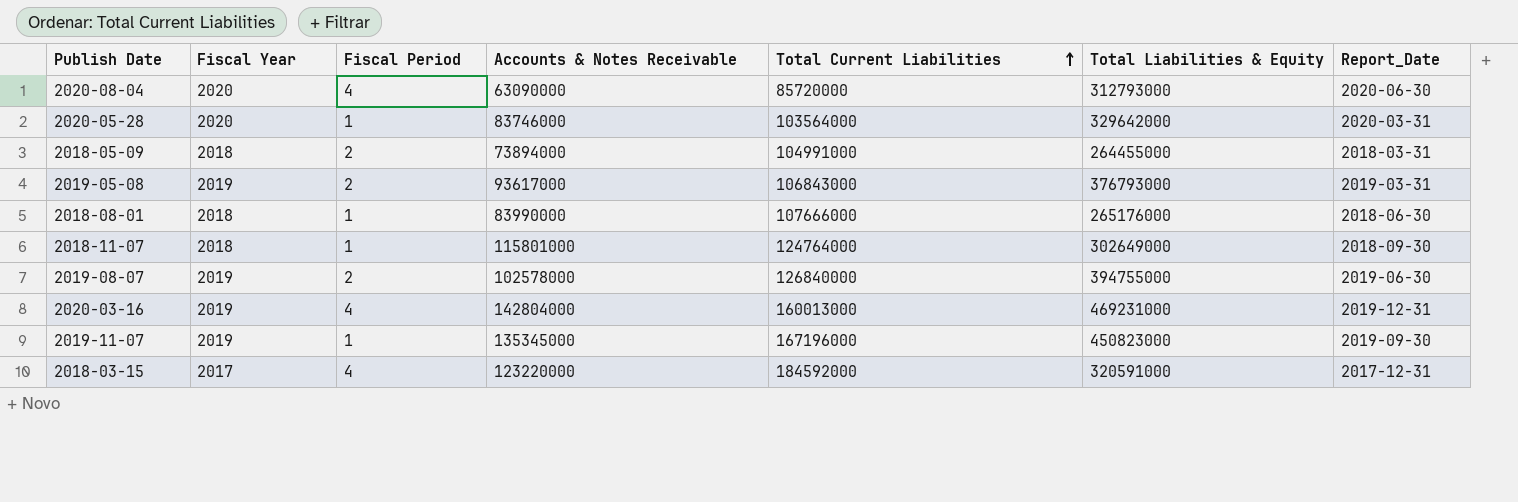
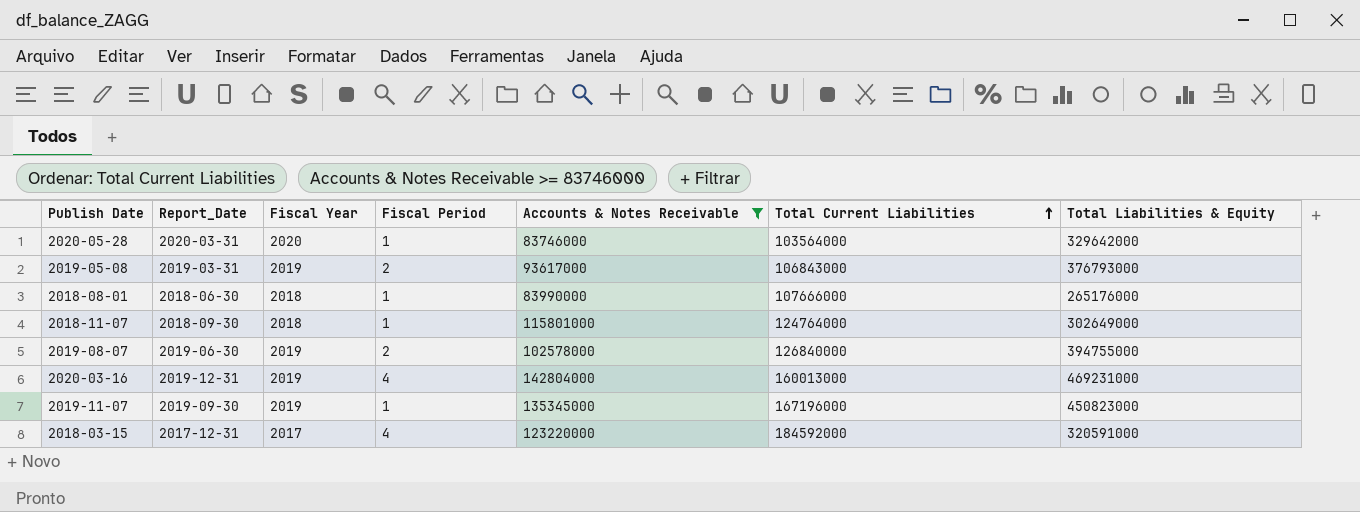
filter: none -> Accounts & Notes Receivable >= 83746000
column Report_Date | position: 7 -> 2

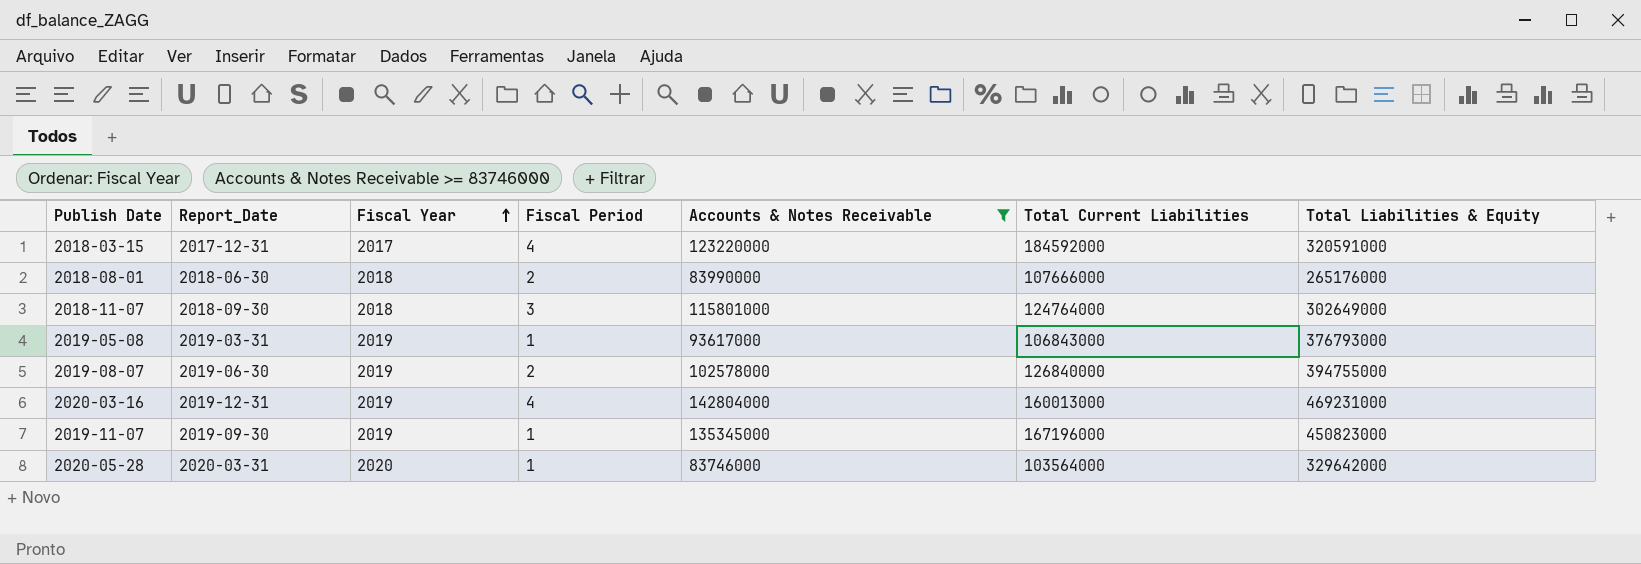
row order: Total Current Liabilities ascending -> Fiscal Year ascending
2018-08-01 | Fiscal Period: 1 -> 2
2018-11-07 | Fiscal Period: 1 -> 3
2019-05-08 | Fiscal Period: 2 -> 1

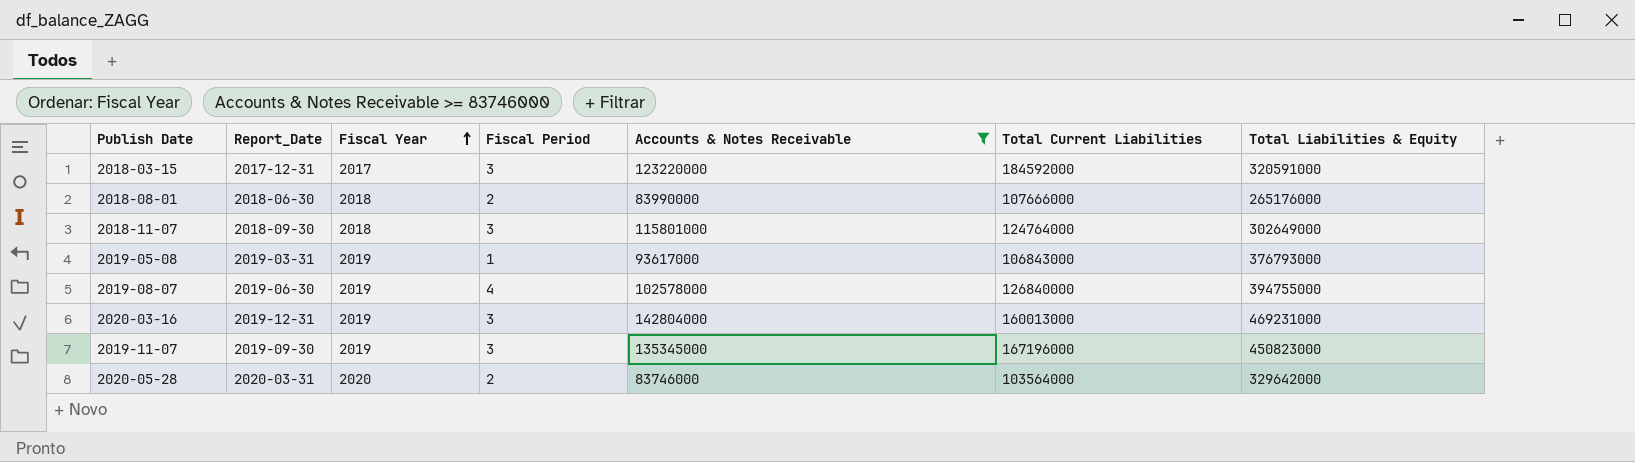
2018-03-15 | Fiscal Period: 4 -> 3
2019-08-07 | Fiscal Period: 2 -> 4
2020-03-16 | Fiscal Period: 4 -> 3
2019-11-07 | Fiscal Period: 1 -> 3
2020-05-28 | Fiscal Period: 1 -> 2

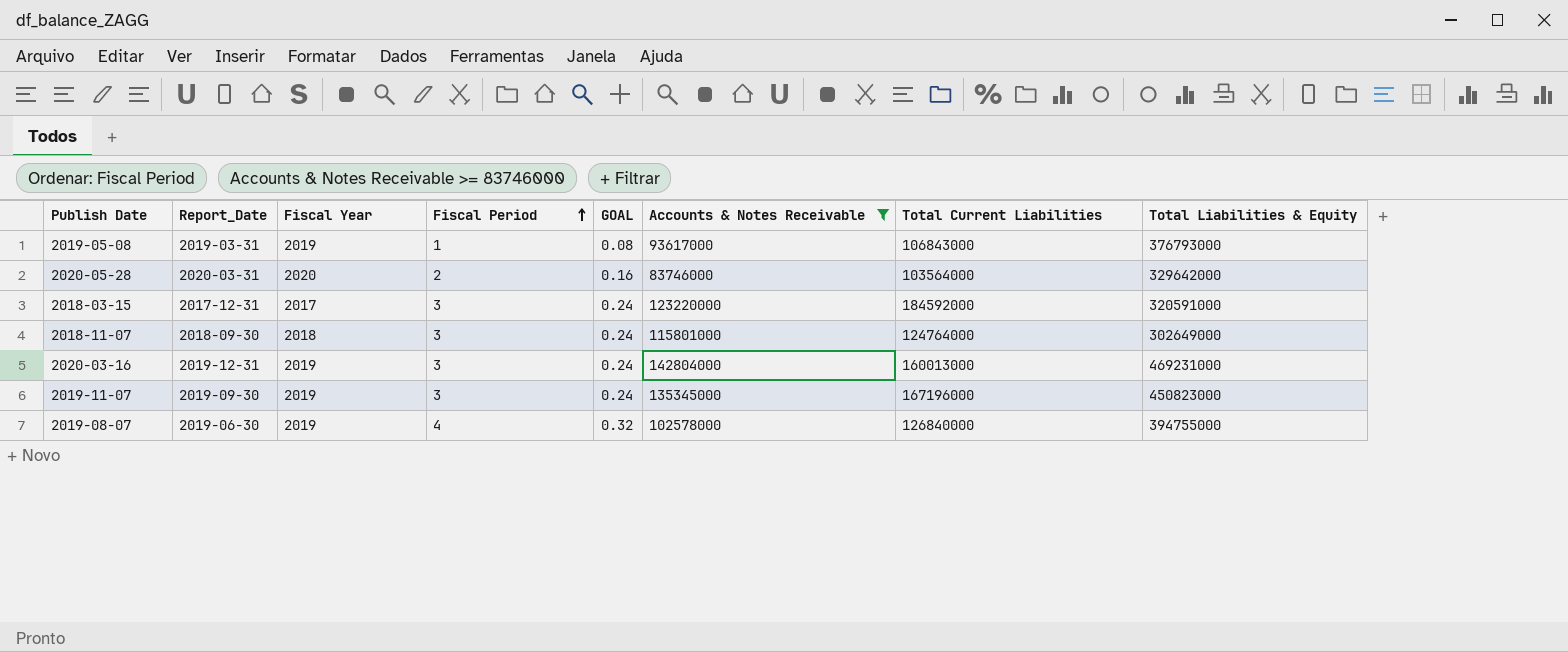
row order: Fiscal Year ascending -> Fiscal Period ascending
column GOAL | formula: none -> [Fiscal Period] * 0.08
row 2018-08-01: 2018-06-30 | 2018 | 2 | 83990000 | 107666000 | 265176000 -> none

